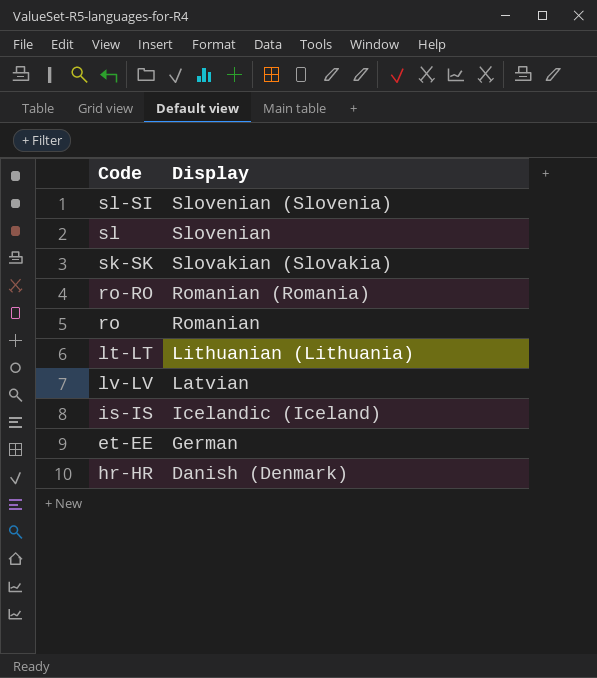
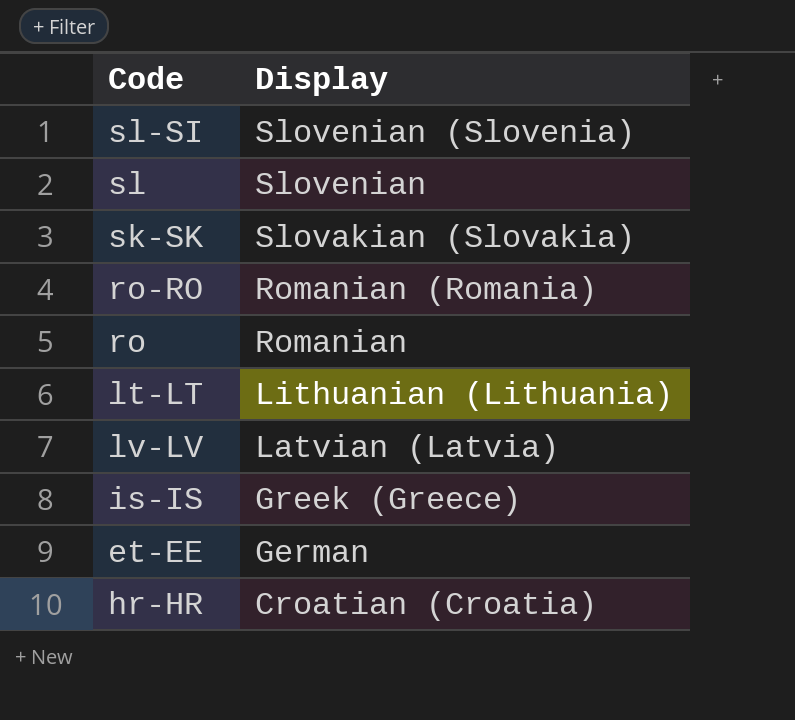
lv-LV | Display: Latvian -> Latvian (Latvia)
is-IS | Display: Icelandic (Iceland) -> Greek (Greece)
hr-HR | Display: Danish (Denmark) -> Croatian (Croatia)

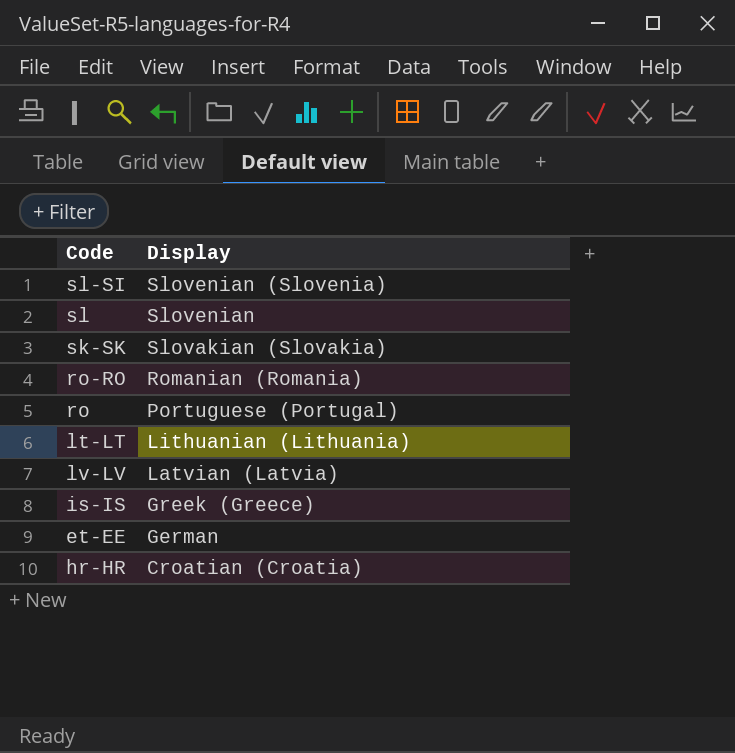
ro | Display: Romanian -> Portuguese (Portugal)

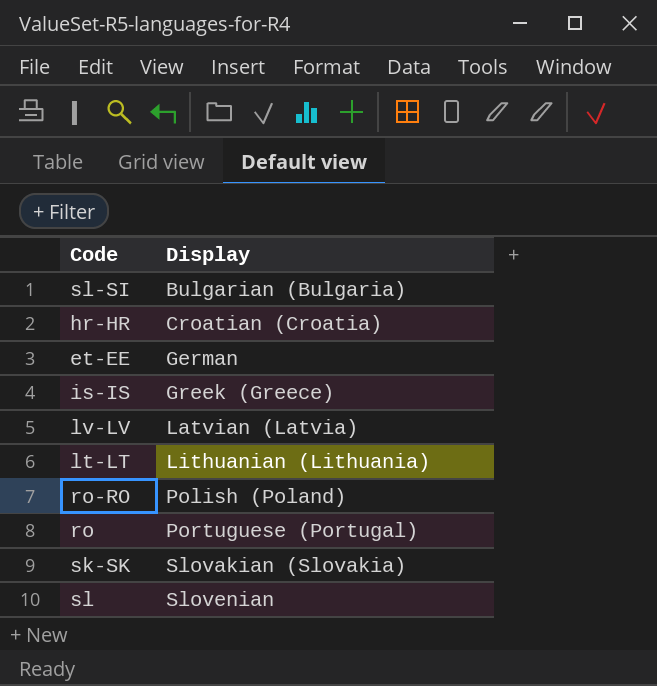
row order: Display descending -> Display ascending
sl-SI | Display: Slovenian (Slovenia) -> Bulgarian (Bulgaria)
ro-RO | Display: Romanian (Romania) -> Polish (Poland)

